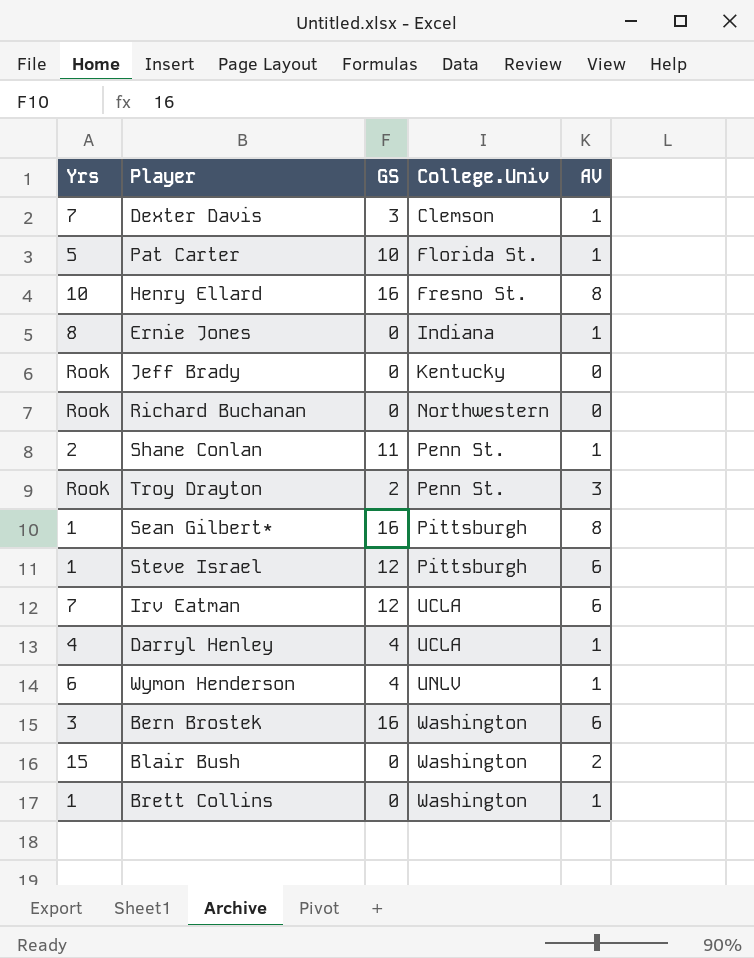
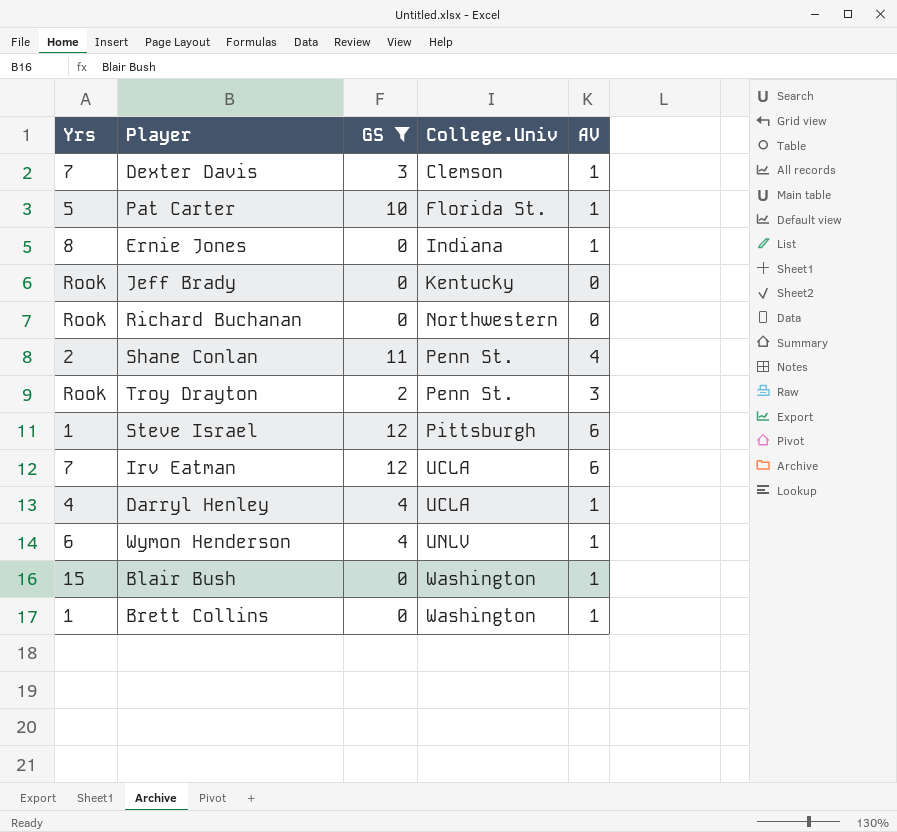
filter: none -> GS != 16
Shane Conlan | AV: 1 -> 4
Blair Bush | AV: 2 -> 1

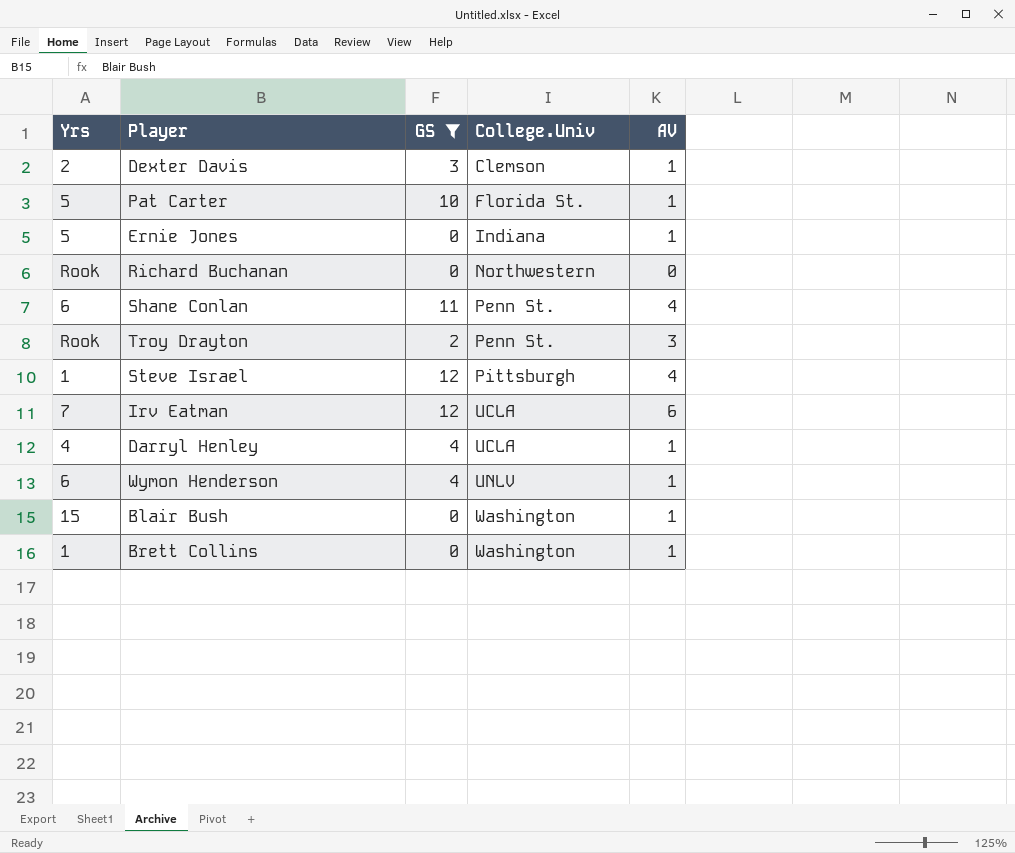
row Jeff Brady: Rook | 0 | Kentucky | 0 -> none
Dexter Davis | Yrs: 7 -> 2
Ernie Jones | Yrs: 8 -> 5
Shane Conlan | Yrs: 2 -> 6
Steve Israel | AV: 6 -> 4

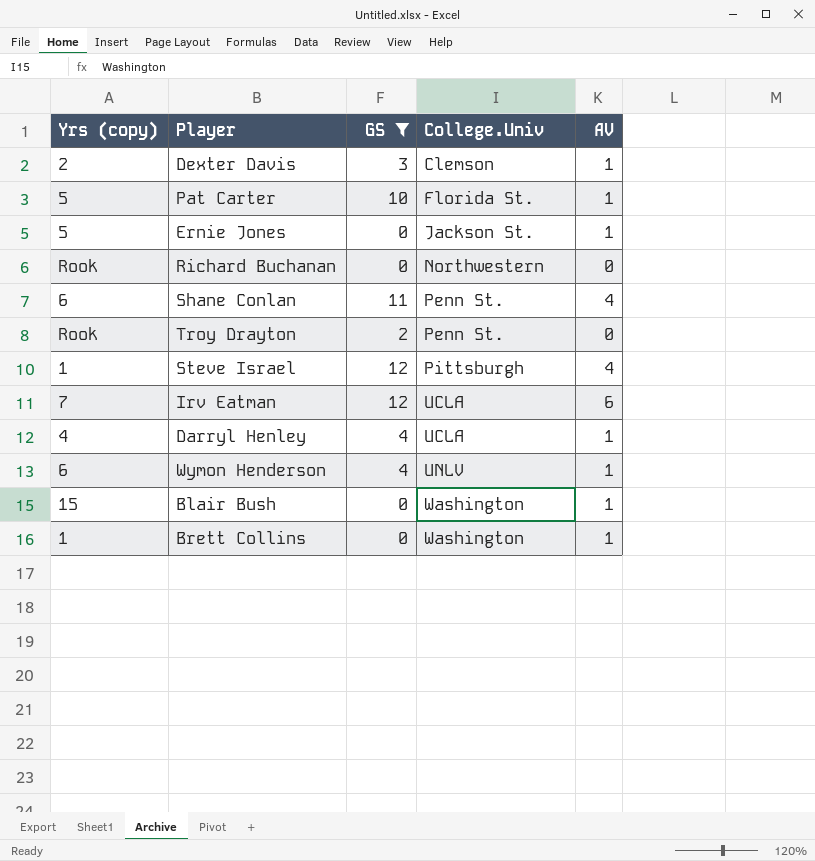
column name: Yrs -> Yrs (copy)
Ernie Jones | College.Univ: Indiana -> Jackson St.
Troy Drayton | AV: 3 -> 0

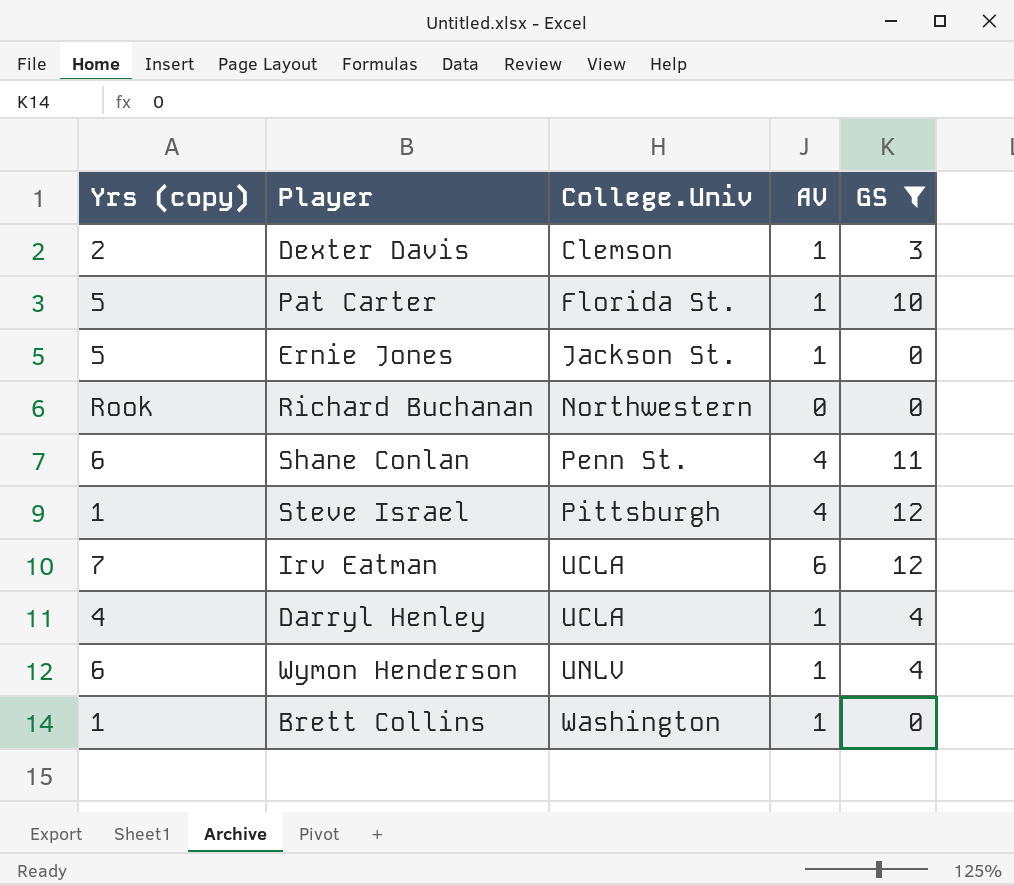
column GS | position: 3 -> 5
row Troy Drayton: Rook | 2 | Penn St. | 0 -> none
row Blair Bush: 15 | 0 | Washington | 1 -> none

